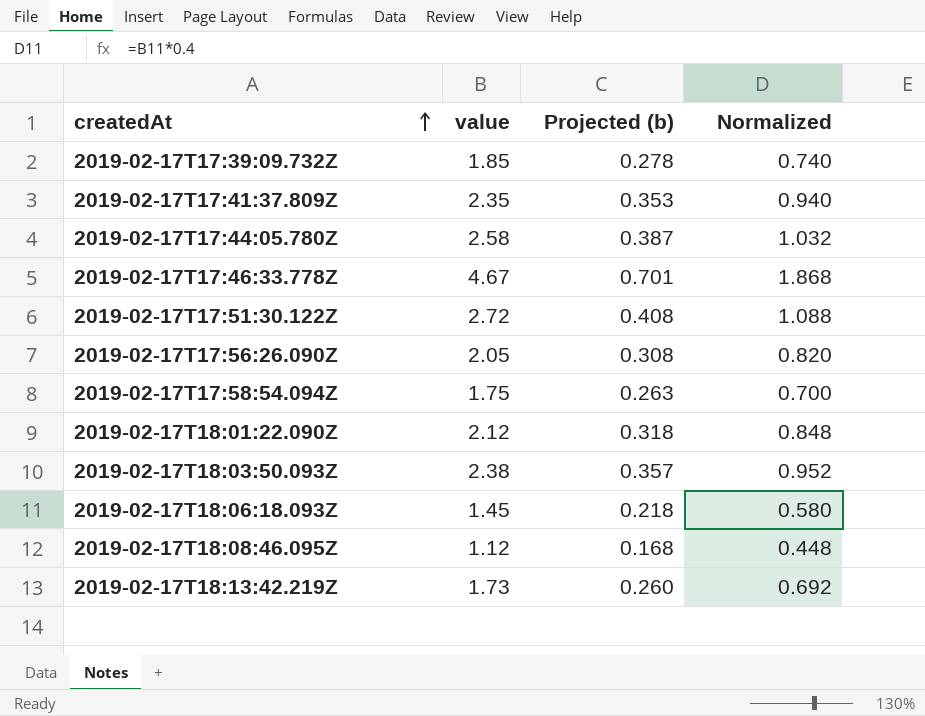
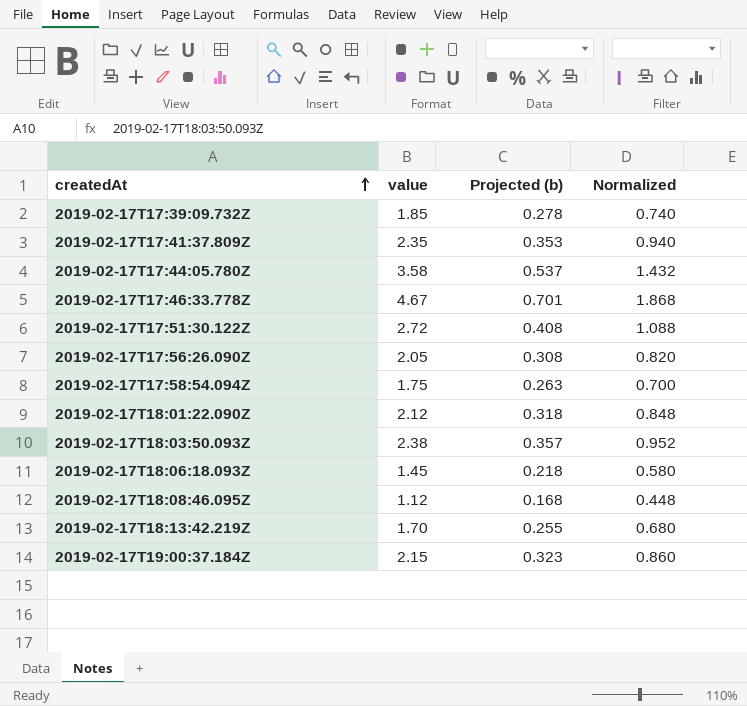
2019-02-17T17:44:05.780Z | value: 2.58 -> 3.58
2019-02-17T17:44:05.780Z | Projected (b): 0.387 -> 0.537
2019-02-17T17:44:05.780Z | Normalized: 1.032 -> 1.432
2019-02-17T18:13:42.219Z | value: 1.73 -> 1.70
2019-02-17T18:13:42.219Z | Projected (b): 0.260 -> 0.255
2019-02-17T18:13:42.219Z | Normalized: 0.692 -> 0.680
row 2019-02-17T19:00:37.184Z: none -> 2.15 | 0.323 | 0.860

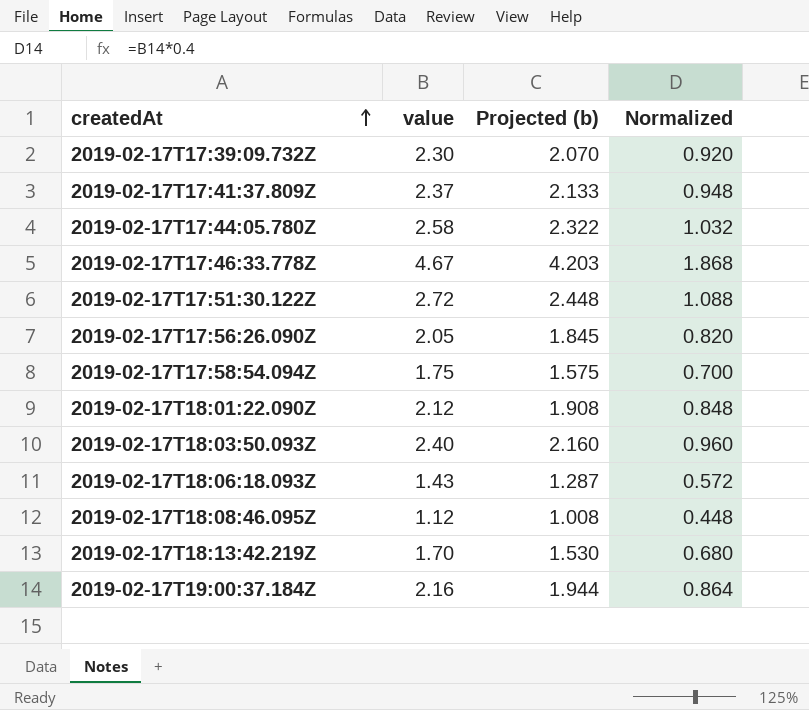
column Projected (b) | formula: [value] * 0.15 -> [value] * 0.9
2019-02-17T17:39:09.732Z | value: 1.85 -> 2.30
2019-02-17T17:39:09.732Z | Normalized: 0.740 -> 0.920
2019-02-17T17:41:37.809Z | value: 2.35 -> 2.37
2019-02-17T17:41:37.809Z | Normalized: 0.940 -> 0.948
2019-02-17T17:44:05.780Z | value: 3.58 -> 2.58
2019-02-17T17:44:05.780Z | Normalized: 1.432 -> 1.032
2019-02-17T18:03:50.093Z | value: 2.38 -> 2.40
2019-02-17T18:03:50.093Z | Normalized: 0.952 -> 0.960
2019-02-17T18:06:18.093Z | value: 1.45 -> 1.43
2019-02-17T18:06:18.093Z | Normalized: 0.580 -> 0.572
2019-02-17T19:00:37.184Z | value: 2.15 -> 2.16
2019-02-17T19:00:37.184Z | Normalized: 0.860 -> 0.864

